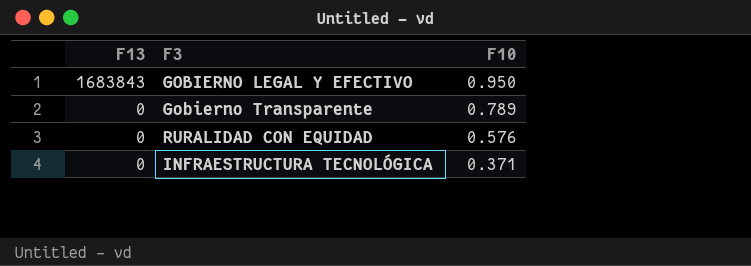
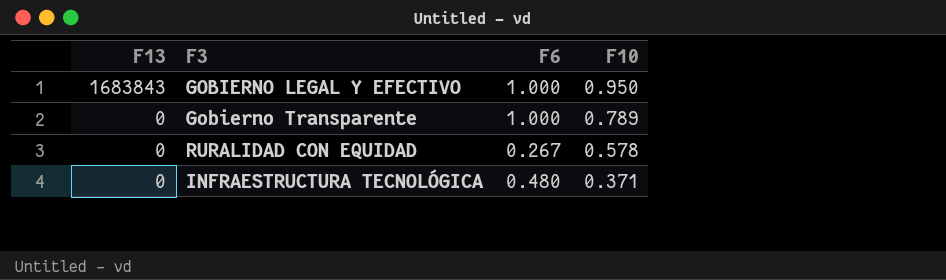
column F6 | position: none -> 3
RURALIDAD CON EQUIDAD | F10: 0.576 -> 0.578

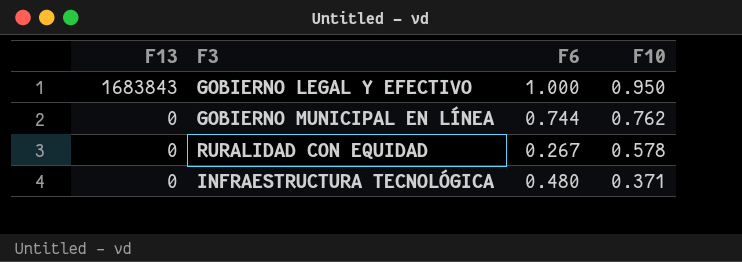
row Gobierno Transparente: 0 | 1.000 | 0.789 -> none
row GOBIERNO MUNICIPAL EN LÍNEA: none -> 0 | 0.744 | 0.762

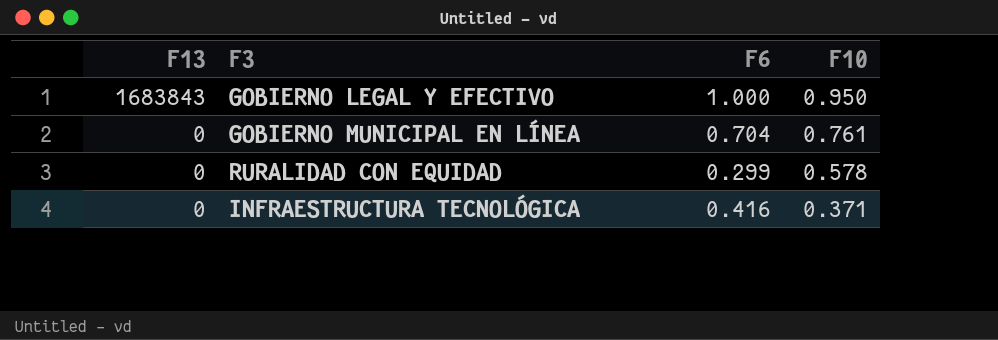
GOBIERNO MUNICIPAL EN LÍNEA | F6: 0.744 -> 0.704
GOBIERNO MUNICIPAL EN LÍNEA | F10: 0.762 -> 0.761
RURALIDAD CON EQUIDAD | F6: 0.267 -> 0.299
INFRAESTRUCTURA TECNOLÓGICA | F6: 0.480 -> 0.416

